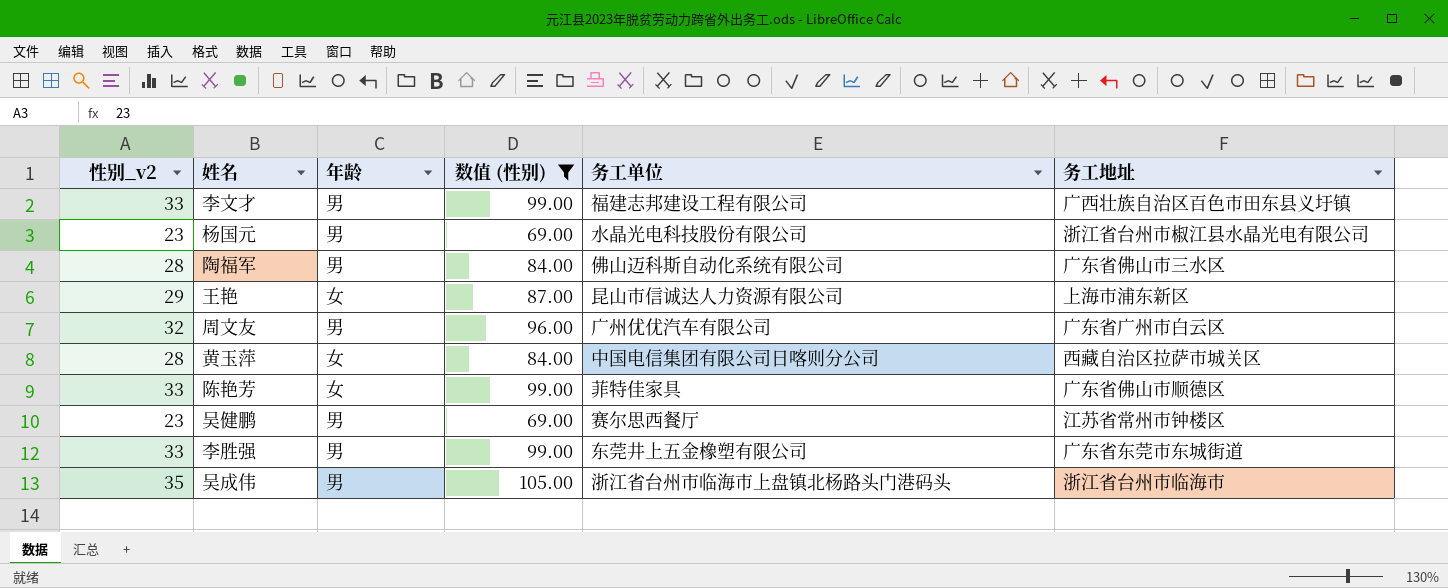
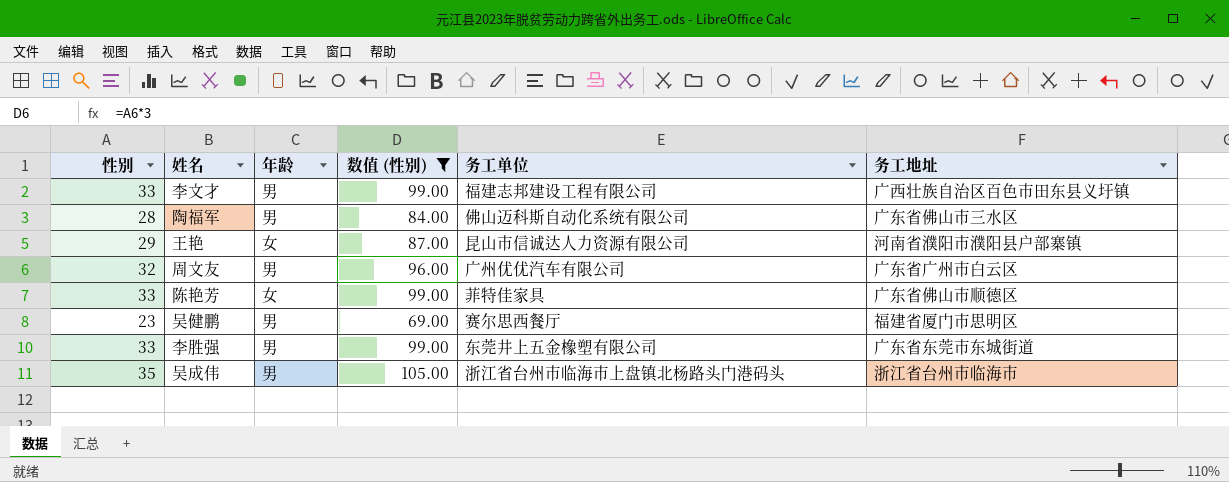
column name: 性别_v2 -> 性别
row 杨国元: 23 | 男 | 69.00 | 水晶光电科技股份有限公司 | 浙江省台州市椒江县水晶光电有限公司 -> none
row 黄玉萍: 28 | 女 | 84.00 | 中国电信集团有限公司日喀则分公司 | 西藏自治区拉萨市城关区 -> none
王艳 | 务工地址: 上海市浦东新区 -> 河南省濮阳市濮阳县户部寨镇
吴健鹏 | 务工地址: 江苏省常州市钟楼区 -> 福建省厦门市思明区

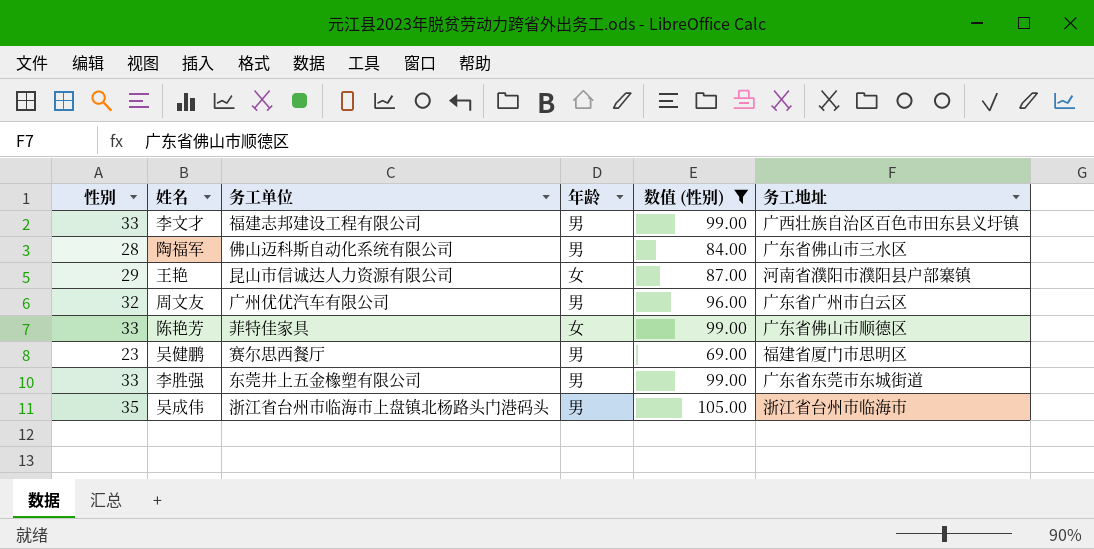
column 务工单位 | position: 5 -> 3

